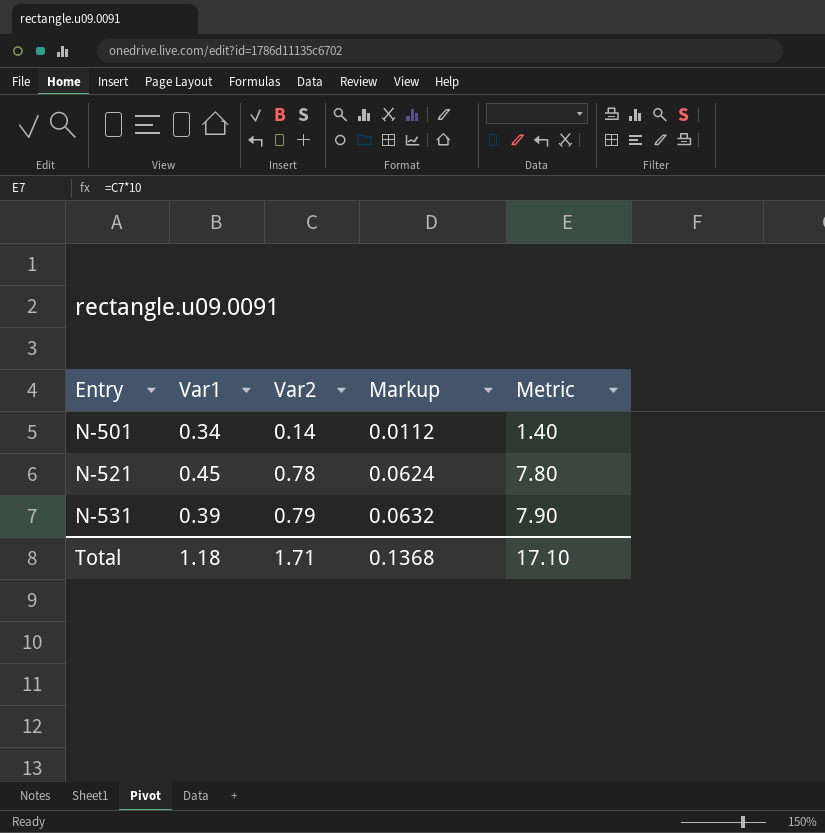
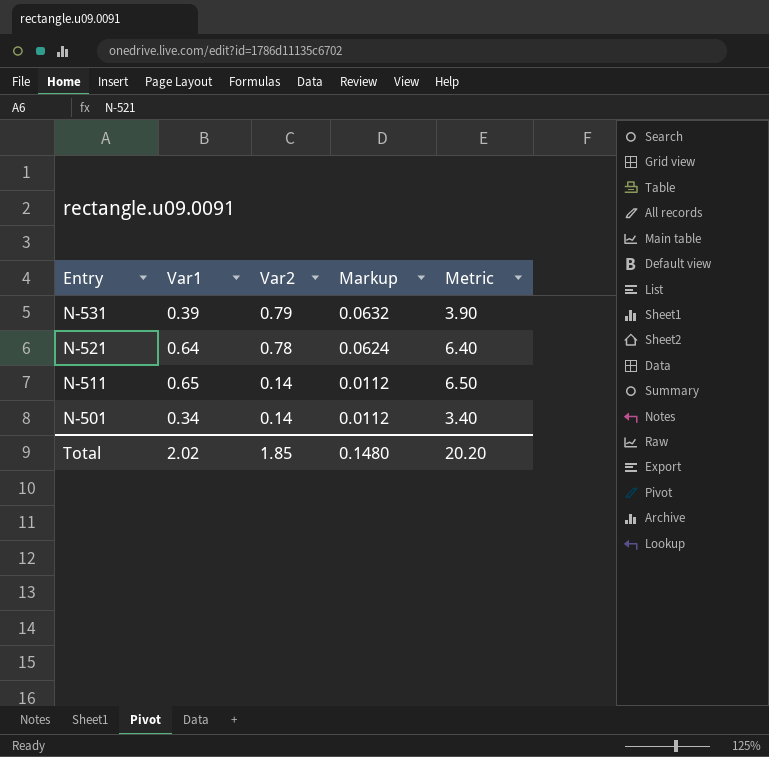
row order: Entry ascending -> Entry descending
column Metric | formula: [Var2] * 10 -> [Var1] * 10
N-521 | Var1: 0.45 -> 0.64
row N-511: none -> 0.65 | 0.14 | 0.0112 | 6.50
Total | Var1: 1.18 -> 2.02
Total | Var2: 1.71 -> 1.85
Total | Markup: 0.1368 -> 0.1480
Total | Metric: 17.10 -> 20.20

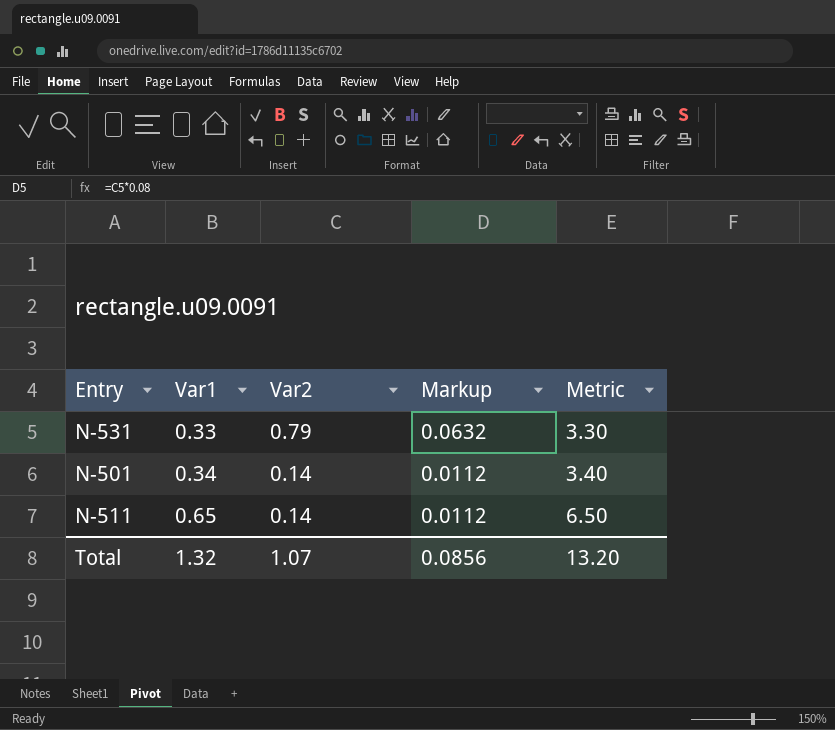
row order: Entry descending -> Var1 ascending
row N-521: 0.64 | 0.78 | 0.0624 | 6.40 -> none
N-531 | Var1: 0.39 -> 0.33
N-531 | Metric: 3.90 -> 3.30
Total | Var1: 2.02 -> 1.32
Total | Var2: 1.85 -> 1.07
Total | Markup: 0.1480 -> 0.0856
Total | Metric: 20.20 -> 13.20

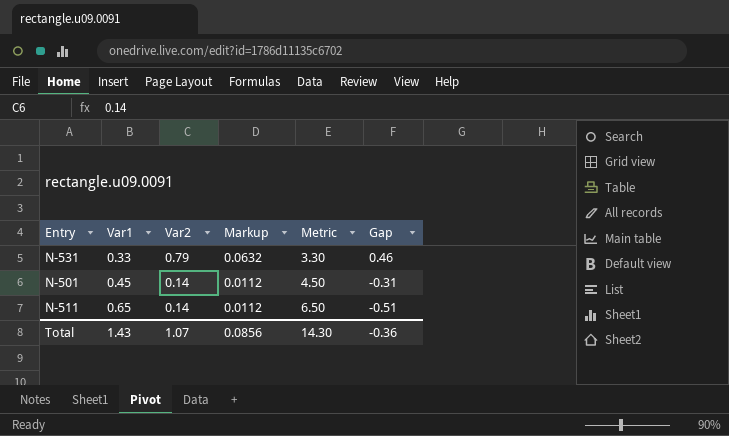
column Gap | formula: none -> [Var2] - [Var1]
N-501 | Var1: 0.34 -> 0.45
N-501 | Metric: 3.40 -> 4.50
Total | Var1: 1.32 -> 1.43
Total | Metric: 13.20 -> 14.30

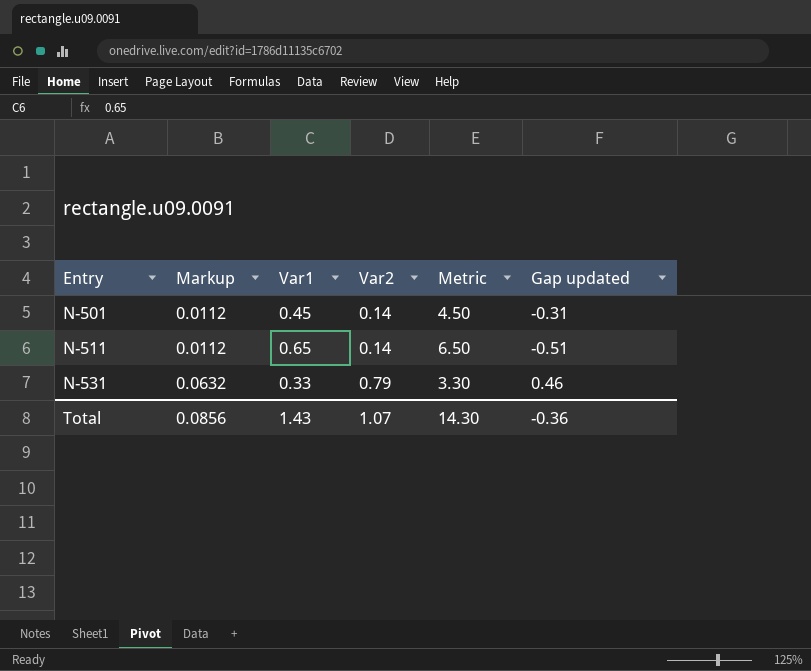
row order: Var1 ascending -> Entry ascending
column Markup | position: 4 -> 2
column name: Gap -> Gap updated

